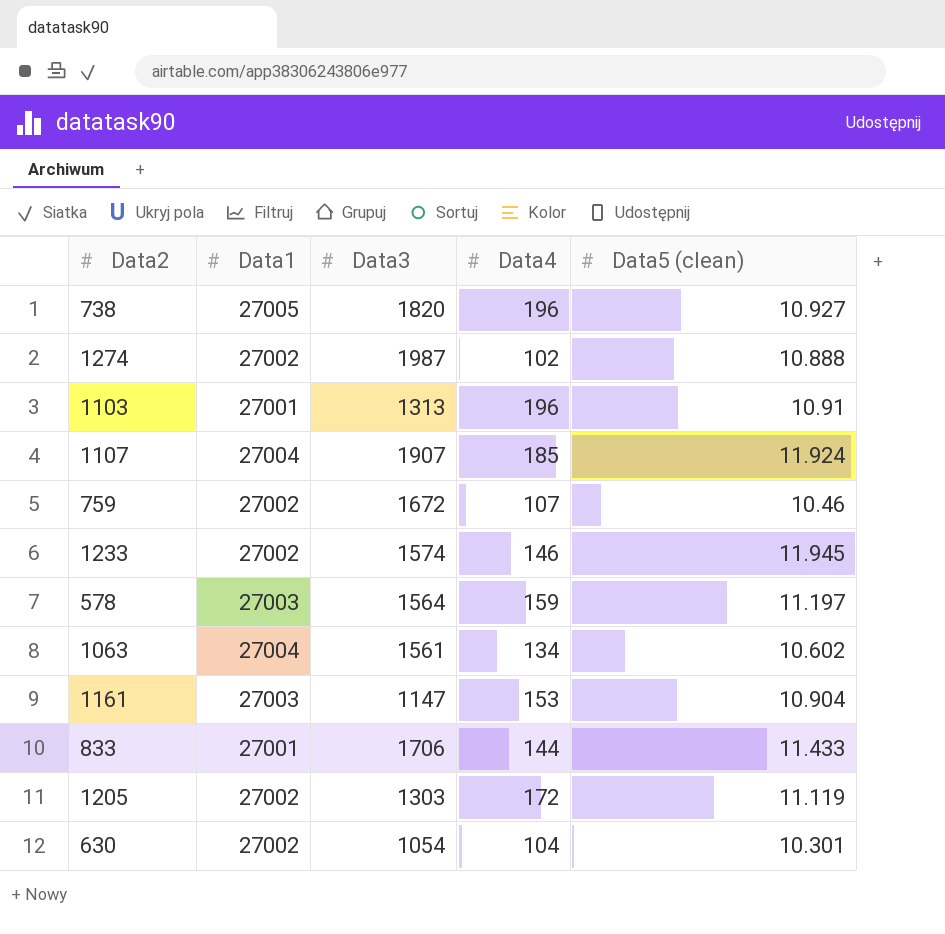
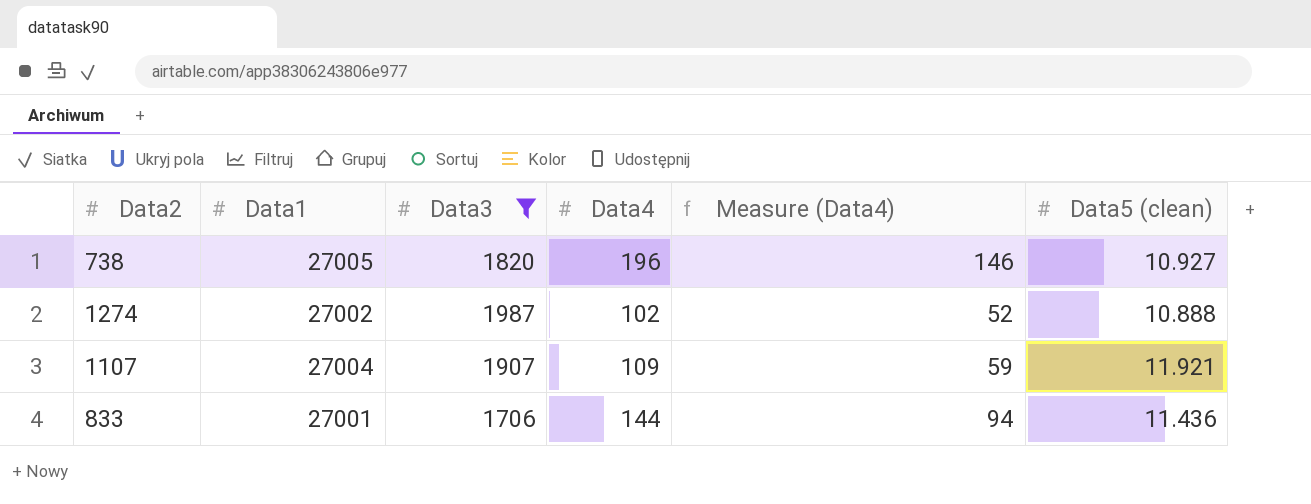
filter: none -> Data3 >= 1706
column Measure (Data4) | formula: none -> [Data4] - 50
1107 | Data4: 185 -> 109
1107 | Data5 (clean): 11.924 -> 11.921
833 | Data5 (clean): 11.433 -> 11.436

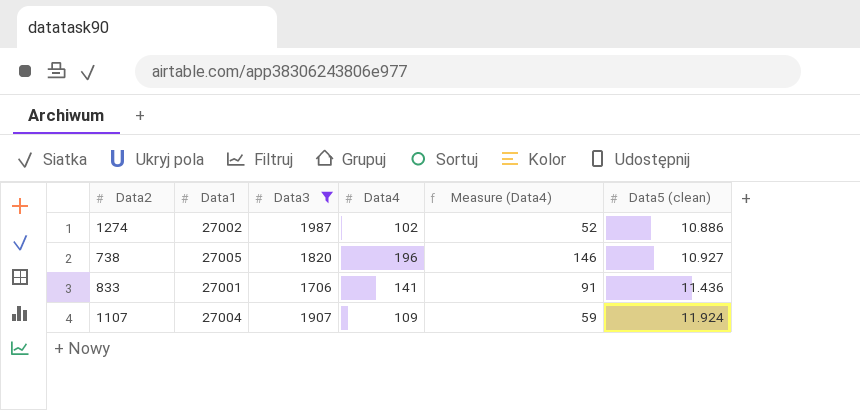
row order: none -> Data5 (clean) ascending
1274 | Data5 (clean): 10.888 -> 10.886
833 | Data4: 144 -> 141
833 | Measure (Data4): 94 -> 91
1107 | Data5 (clean): 11.921 -> 11.924

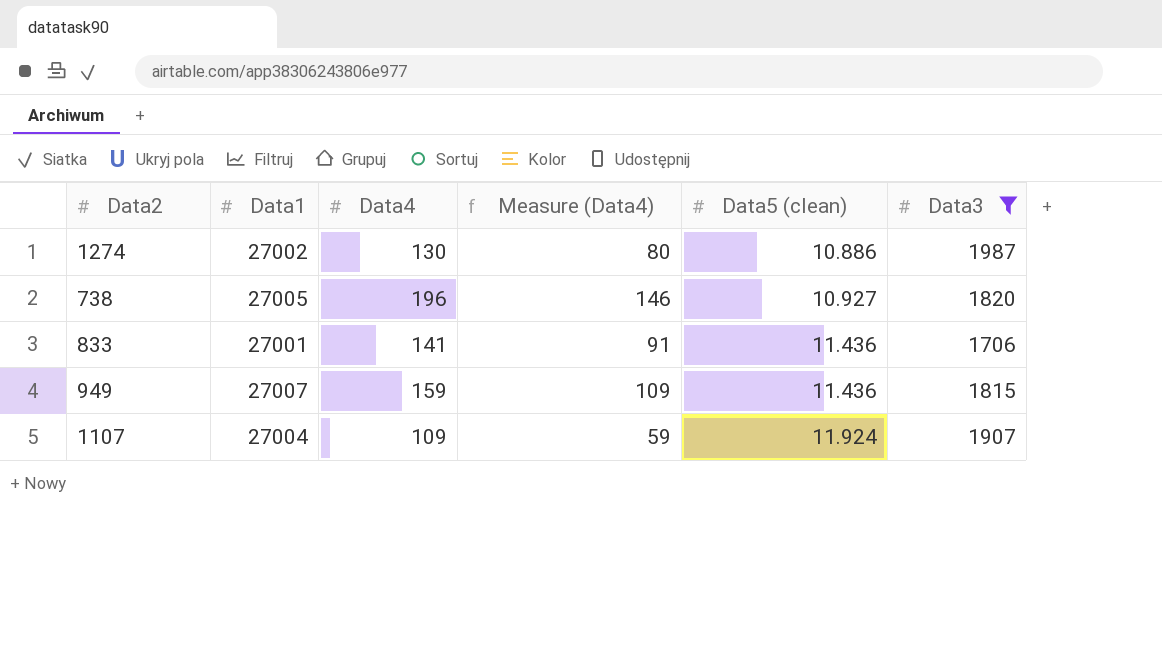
column Data3 | position: 3 -> 6
1274 | Data4: 102 -> 130
1274 | Measure (Data4): 52 -> 80
row 949: none -> 27007 | 159 | 109 | 11.436 | 1815

